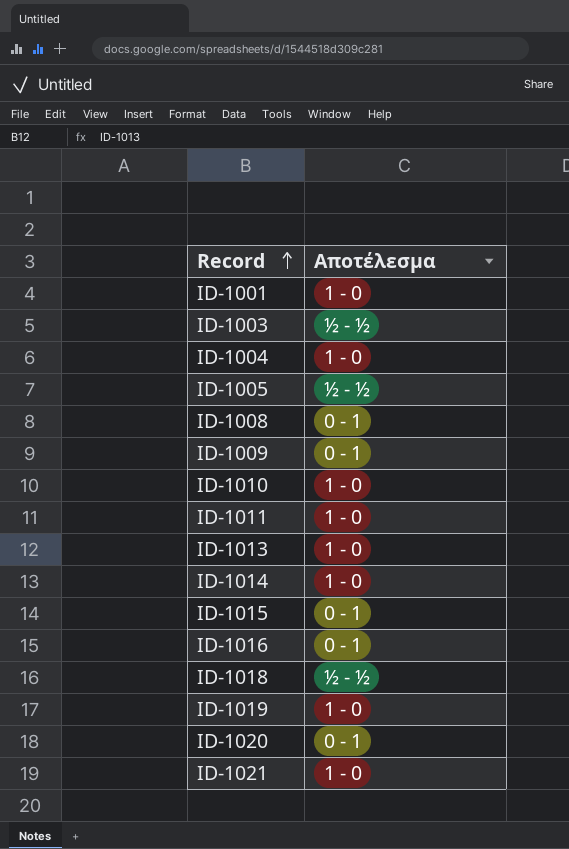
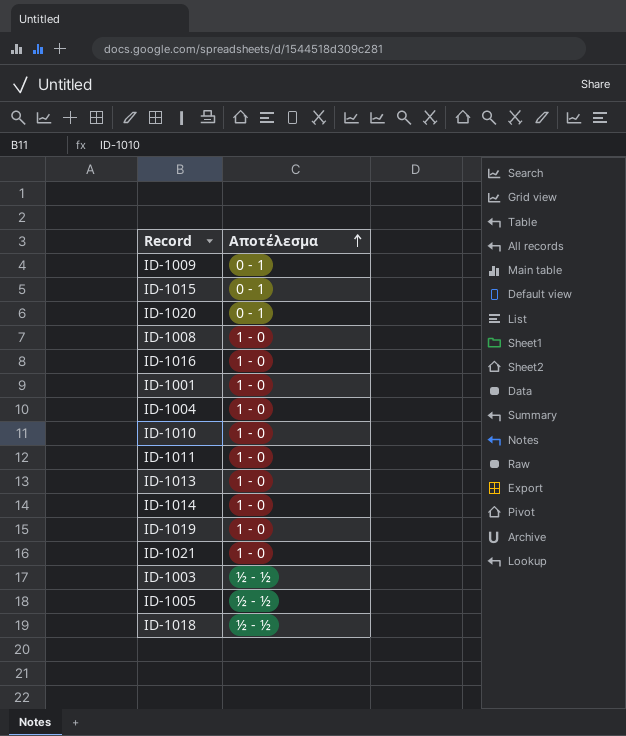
row order: Record ascending -> Αποτέλεσμα ascending
ID-1008 | Αποτέλεσμα: 0 - 1 -> 1 - 0
ID-1016 | Αποτέλεσμα: 0 - 1 -> 1 - 0

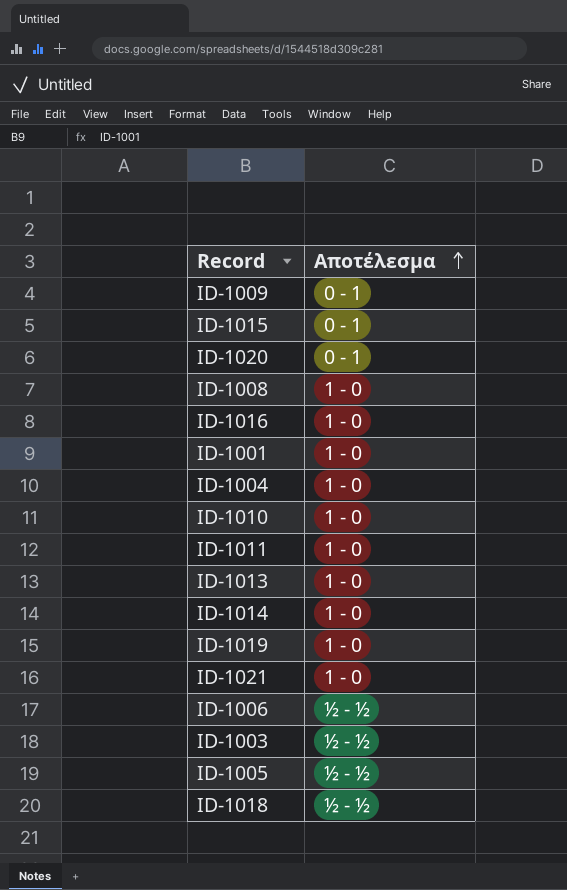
row ID-1006: none -> ½ - ½

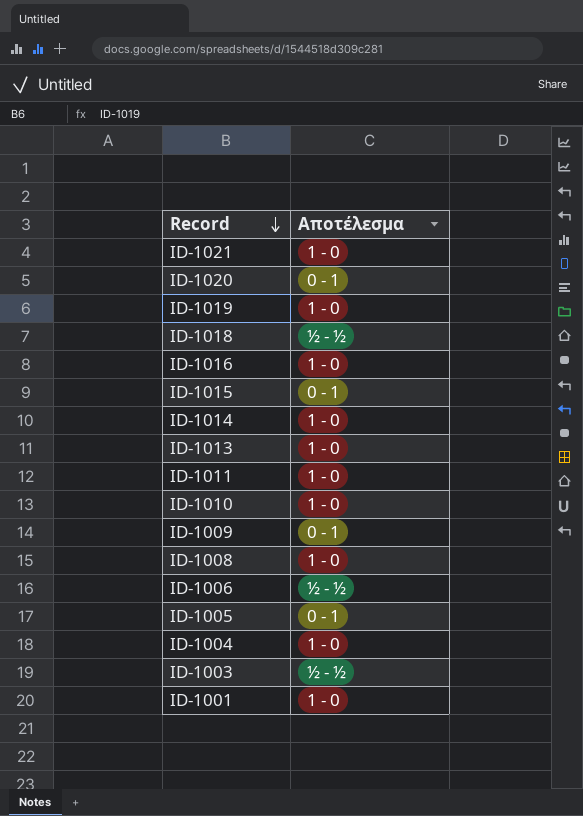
row order: Αποτέλεσμα ascending -> Record descending
ID-1005 | Αποτέλεσμα: ½ - ½ -> 0 - 1

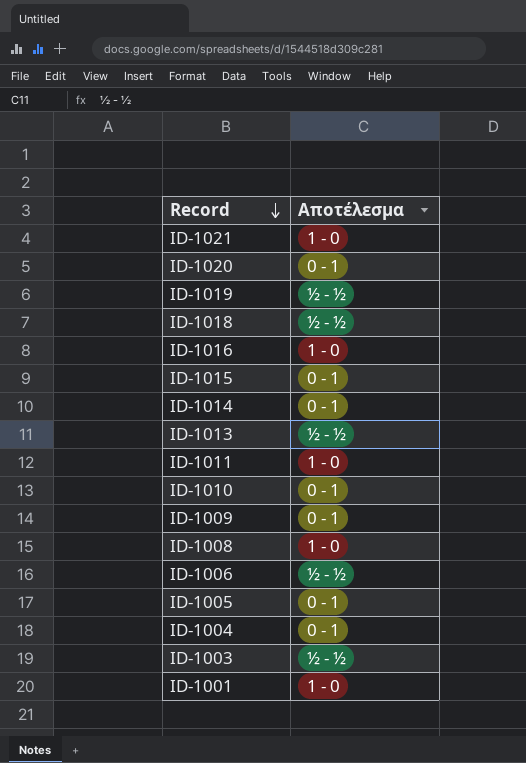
ID-1019 | Αποτέλεσμα: 1 - 0 -> ½ - ½
ID-1014 | Αποτέλεσμα: 1 - 0 -> 0 - 1
ID-1013 | Αποτέλεσμα: 1 - 0 -> ½ - ½
ID-1010 | Αποτέλεσμα: 1 - 0 -> 0 - 1
ID-1004 | Αποτέλεσμα: 1 - 0 -> 0 - 1

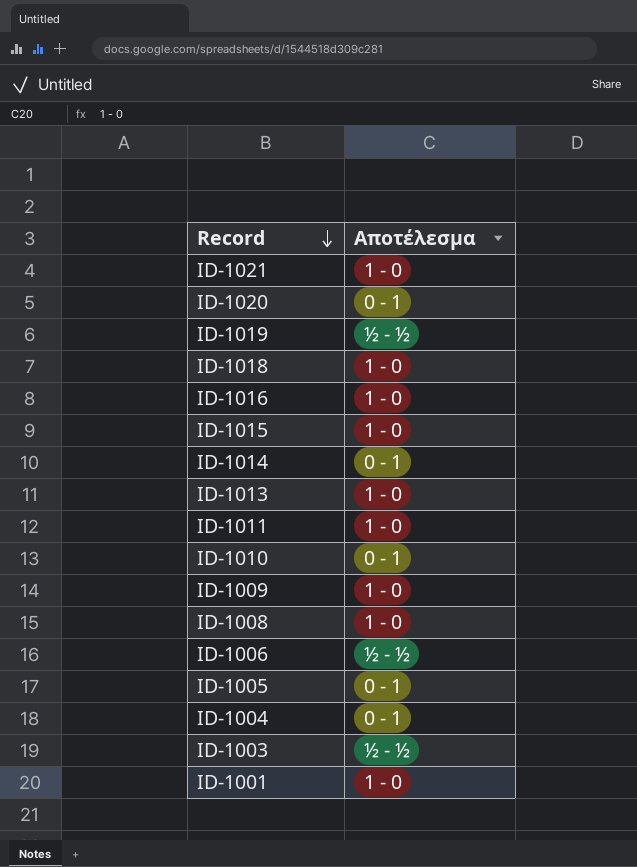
ID-1018 | Αποτέλεσμα: ½ - ½ -> 1 - 0
ID-1015 | Αποτέλεσμα: 0 - 1 -> 1 - 0
ID-1013 | Αποτέλεσμα: ½ - ½ -> 1 - 0
ID-1009 | Αποτέλεσμα: 0 - 1 -> 1 - 0

